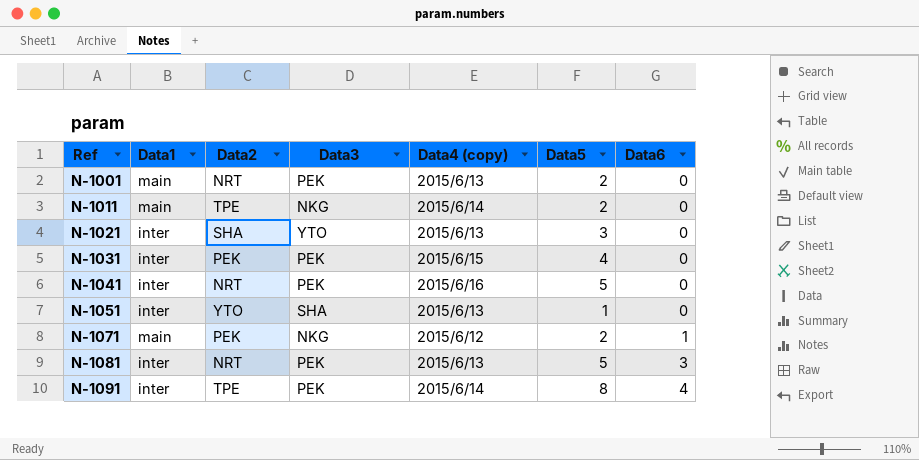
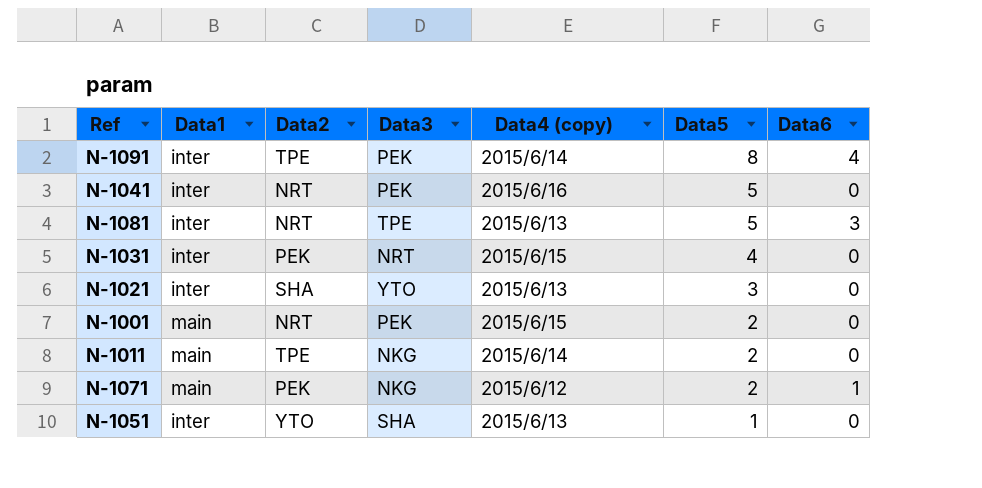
row order: Ref ascending -> Data5 descending
N-1081 | Data3: PEK -> TPE
N-1031 | Data3: PEK -> NRT
N-1001 | Data4 (copy): 2015/6/13 -> 2015/6/15

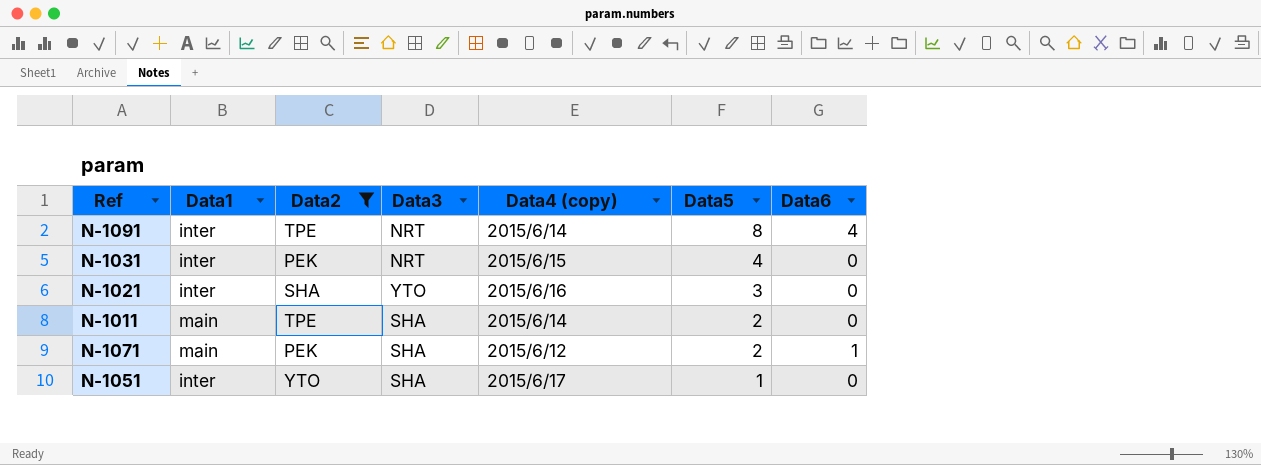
filter: none -> Data2 != NRT
N-1091 | Data3: PEK -> NRT
N-1021 | Data4 (copy): 2015/6/13 -> 2015/6/16
N-1011 | Data3: NKG -> SHA
N-1071 | Data3: NKG -> SHA
N-1051 | Data4 (copy): 2015/6/13 -> 2015/6/17

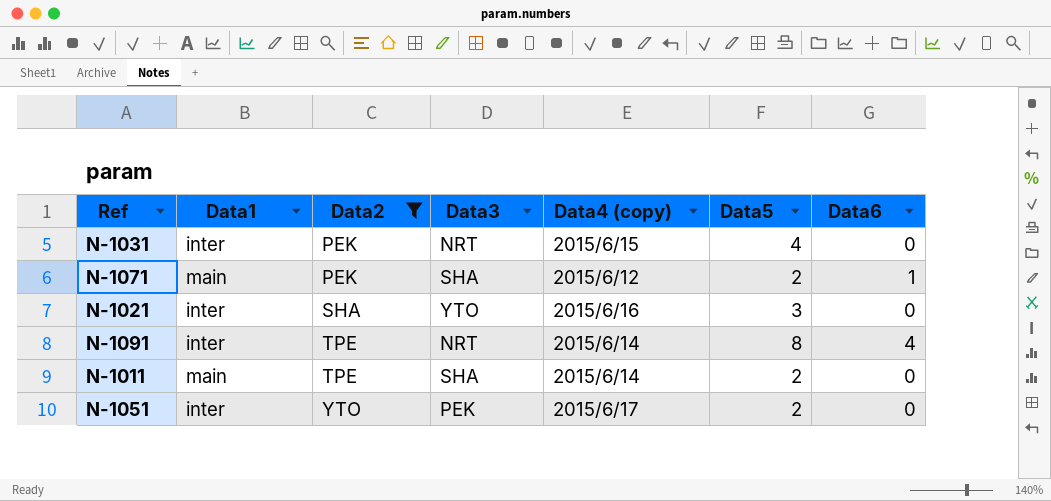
row order: Data5 descending -> Data2 ascending
N-1051 | Data3: SHA -> PEK
N-1051 | Data5: 1 -> 2

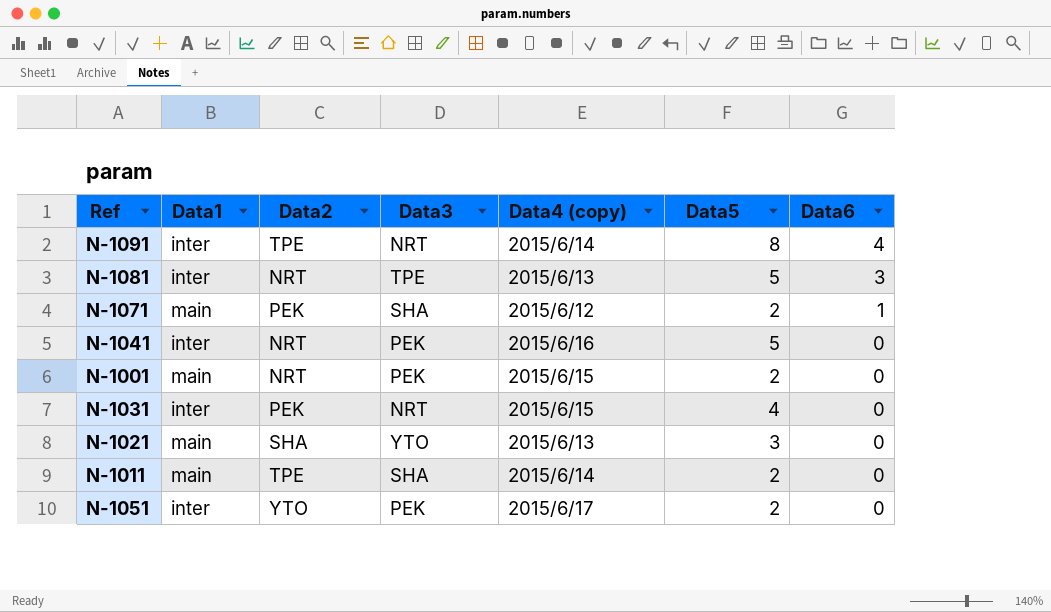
filter: Data2 != NRT -> none
row order: Data2 ascending -> Data6 descending
N-1021 | Data1: inter -> main
N-1021 | Data4 (copy): 2015/6/16 -> 2015/6/13

